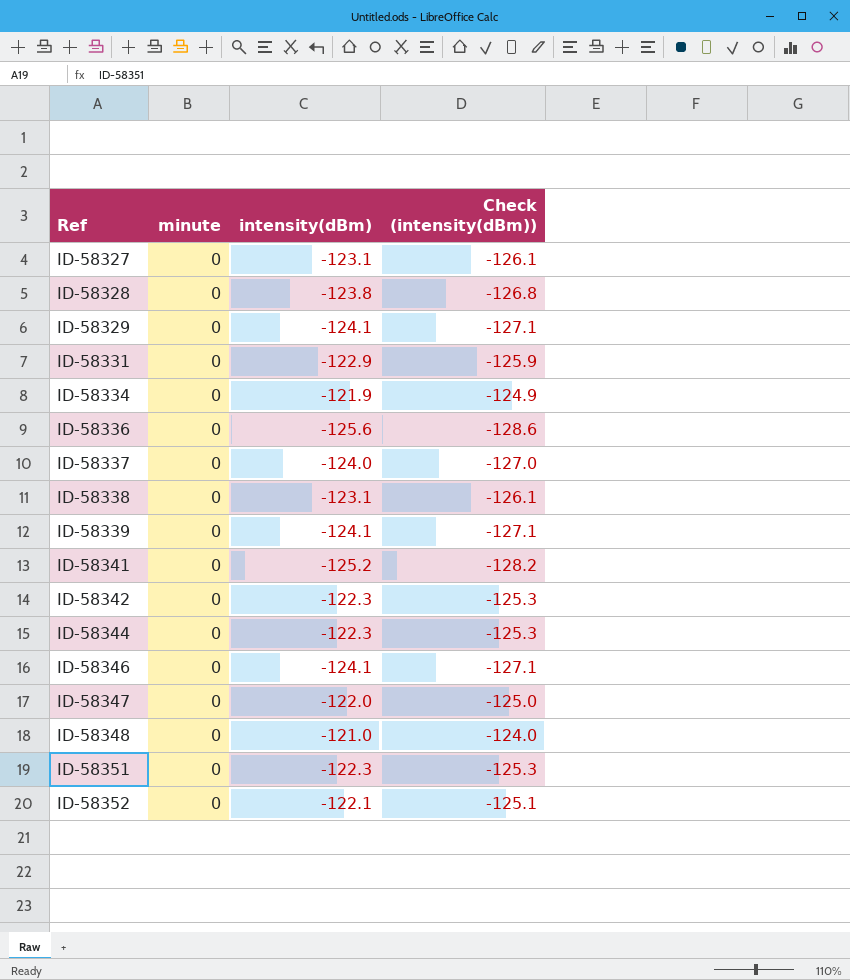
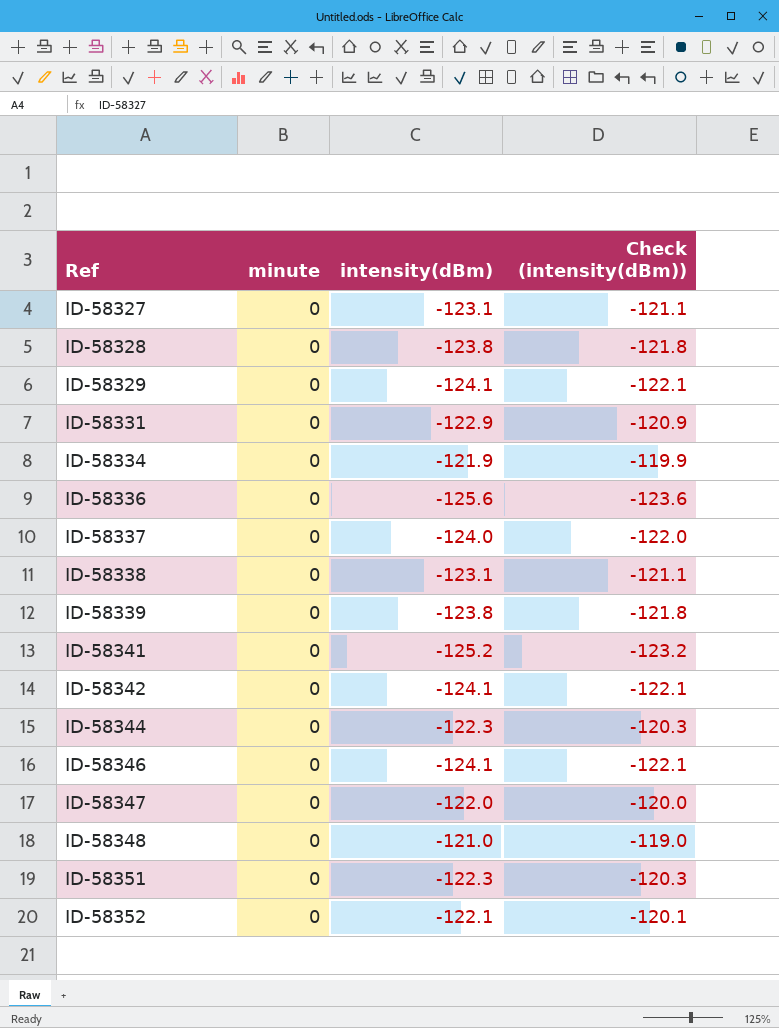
column Check (intensity(dBm)) | formula: [intensity(dBm)] - 3 -> [intensity(dBm)] + 2
ID-58339 | intensity(dBm): -124.1 -> -123.8
ID-58342 | intensity(dBm): -122.3 -> -124.1

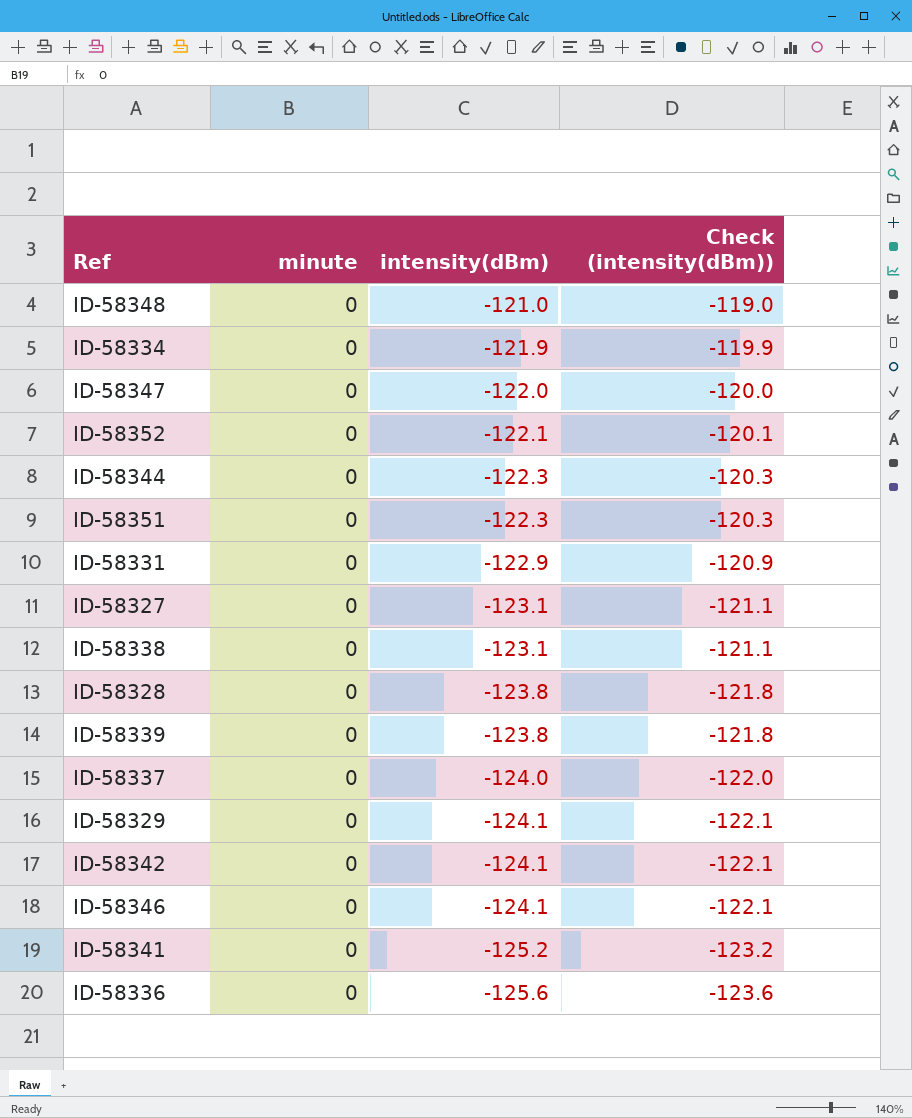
row order: Ref ascending -> intensity(dBm) descending

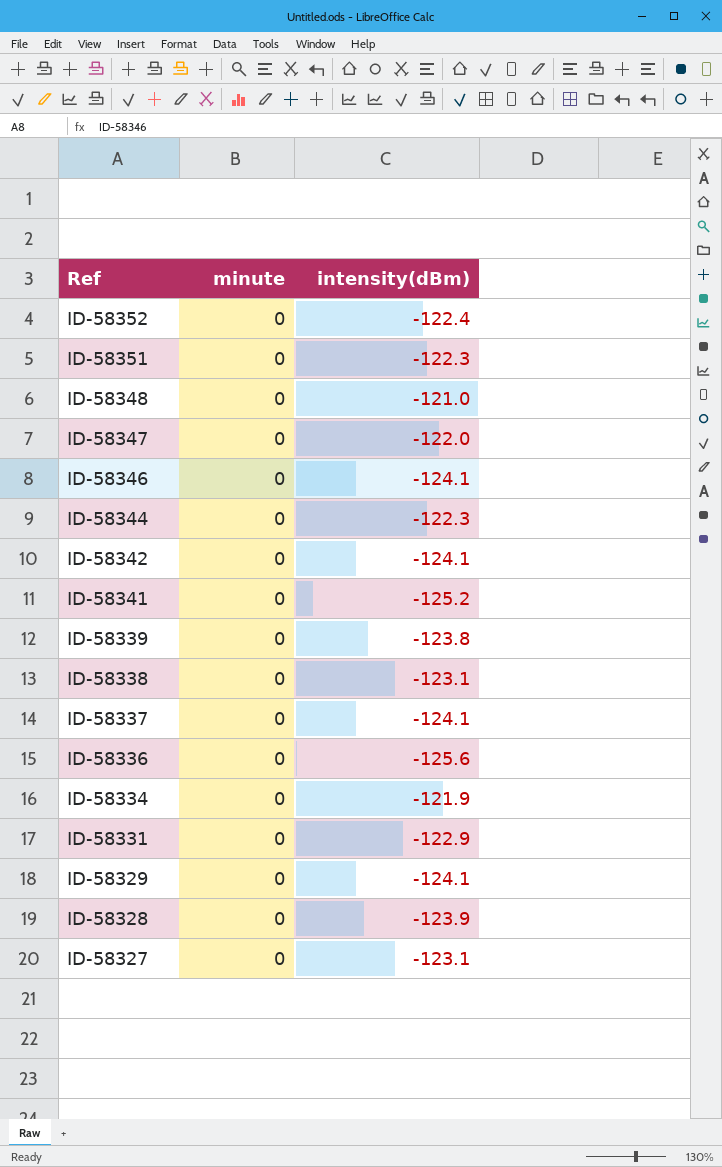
row order: intensity(dBm) descending -> Ref descending
column Check (intensity(dBm)) | formula: [intensity(dBm)] + 2 -> none
ID-58352 | intensity(dBm): -122.1 -> -122.4
ID-58337 | intensity(dBm): -124.0 -> -124.1
ID-58328 | intensity(dBm): -123.8 -> -123.9

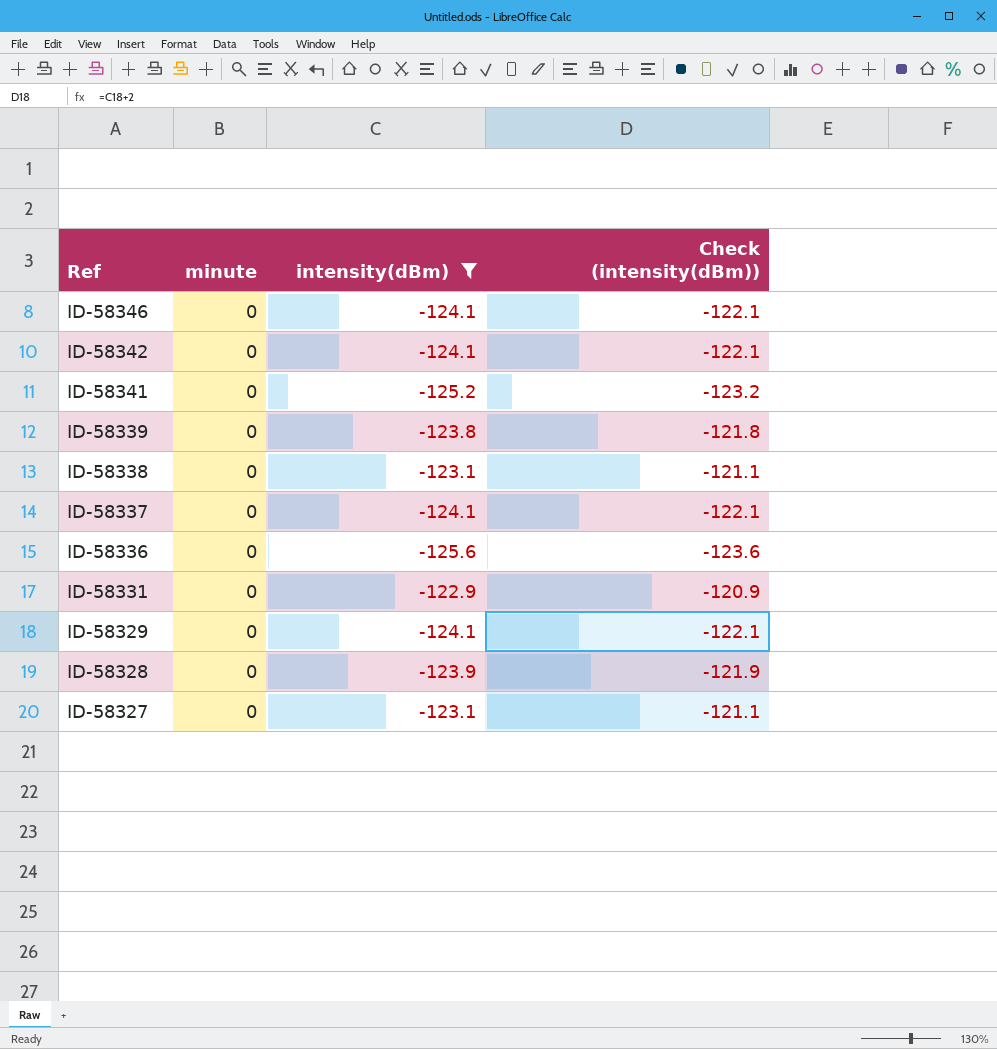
filter: none -> intensity(dBm) <= -122.9
column Check (intensity(dBm)) | formula: none -> [intensity(dBm)] + 2

